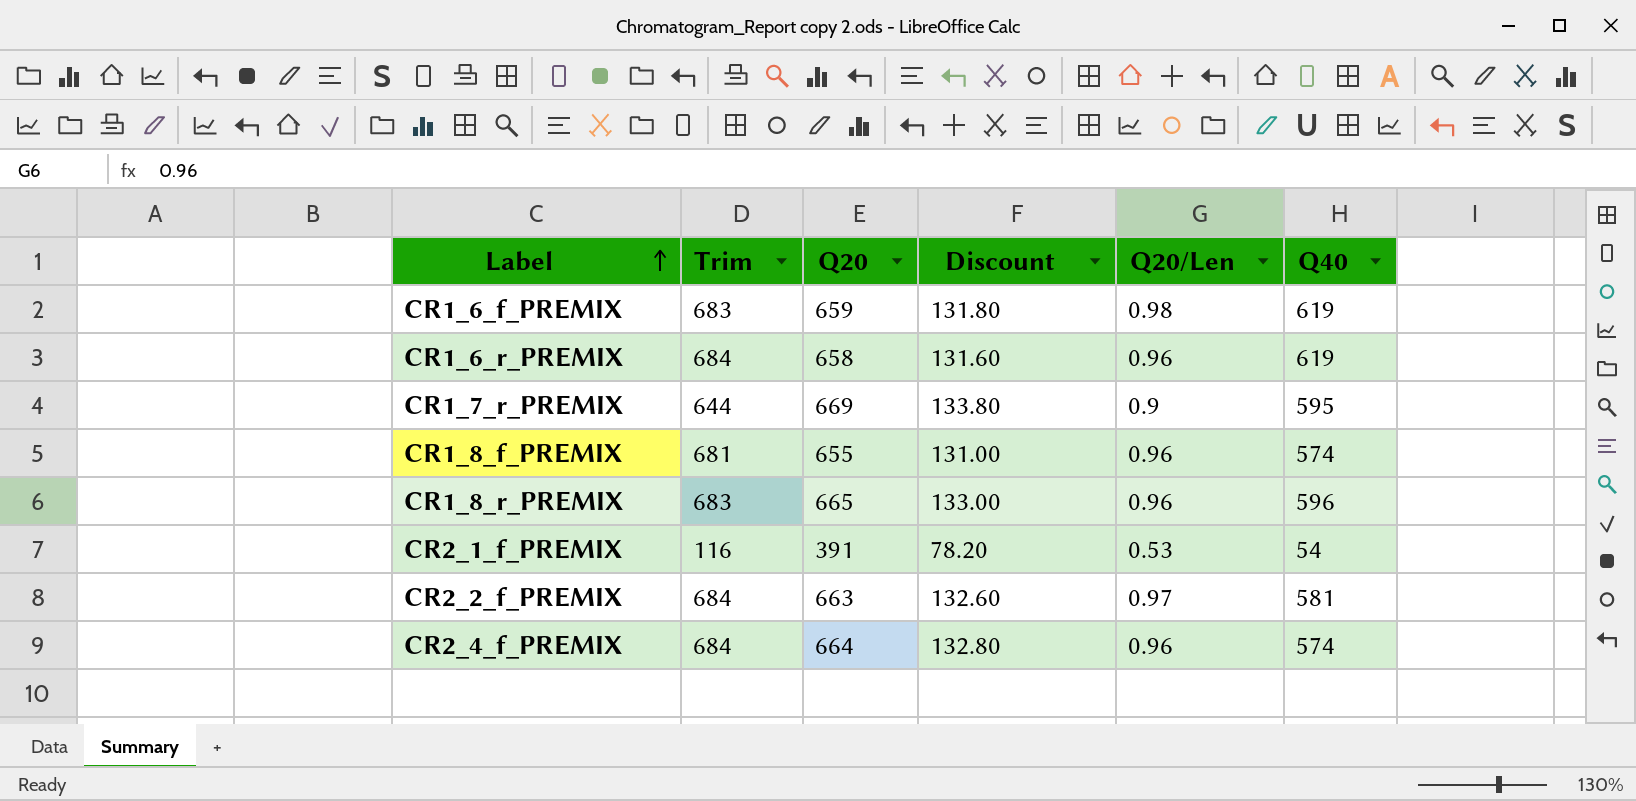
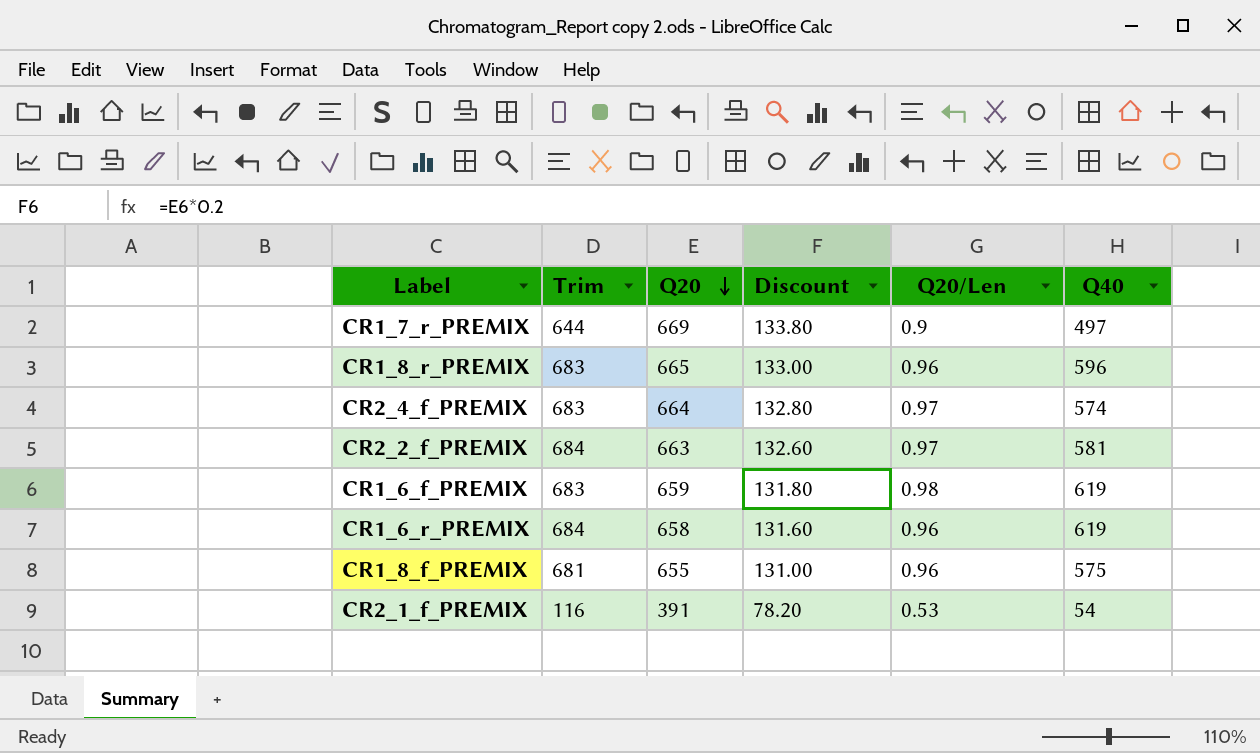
row order: Label ascending -> Q20 descending
CR1_7_r_PREMIX | Q40: 595 -> 497
CR2_4_f_PREMIX | Trim: 684 -> 683
CR2_4_f_PREMIX | Q20/Len: 0.96 -> 0.97
CR1_8_f_PREMIX | Q40: 574 -> 575

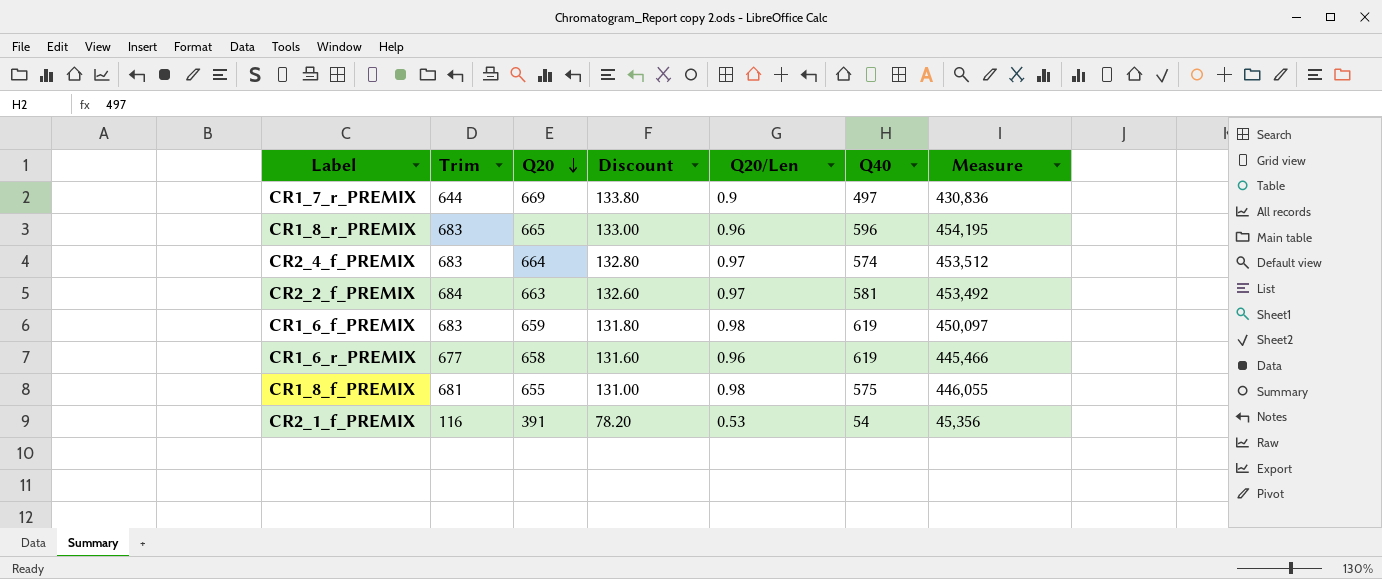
column Measure | formula: none -> [Trim] * [Q20]
CR1_6_r_PREMIX | Trim: 684 -> 677
CR1_8_f_PREMIX | Q20/Len: 0.96 -> 0.98

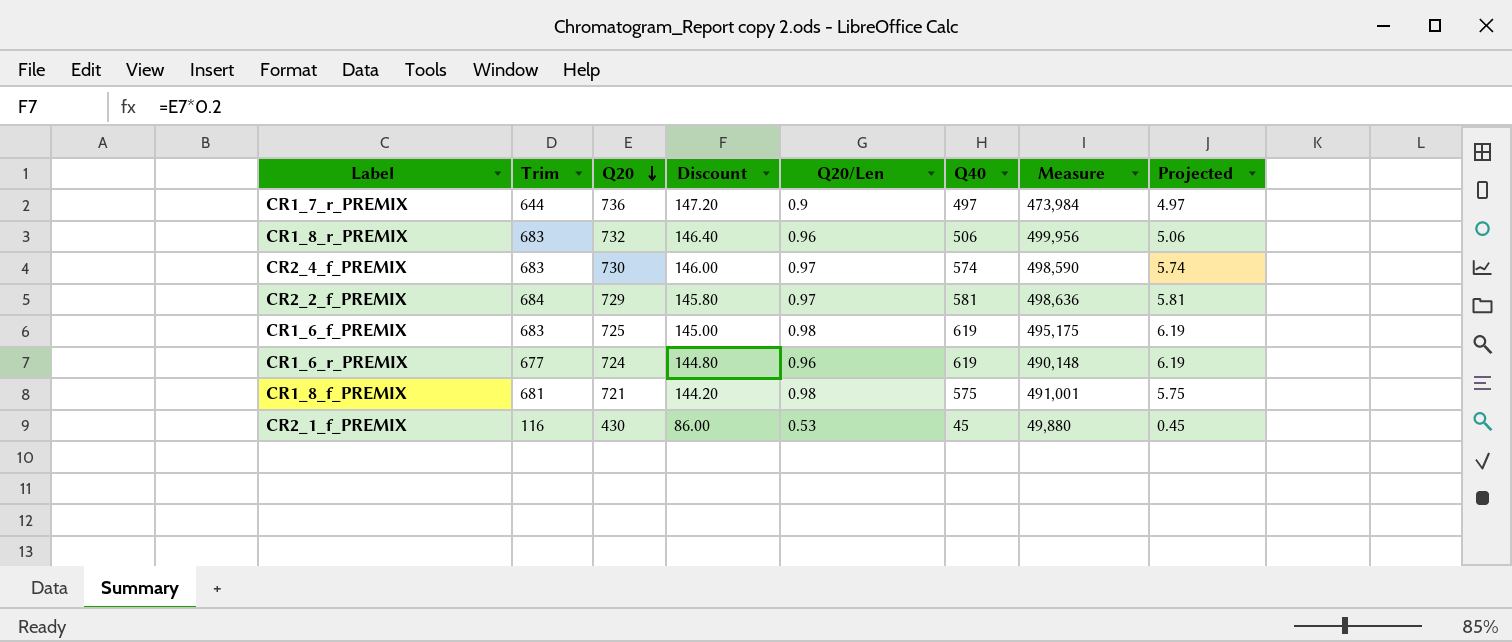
column Projected | formula: none -> [Q40] * 0.01
CR1_7_r_PREMIX | Q20: 669 -> 736
CR1_7_r_PREMIX | Discount: 133.80 -> 147.20
CR1_7_r_PREMIX | Measure: 430,836 -> 473,984
CR1_8_r_PREMIX | Q20: 665 -> 732
CR1_8_r_PREMIX | Discount: 133.00 -> 146.40
CR1_8_r_PREMIX | Q40: 596 -> 506
CR1_8_r_PREMIX | Measure: 454,195 -> 499,956
CR2_4_f_PREMIX | Q20: 664 -> 730
CR2_4_f_PREMIX | Discount: 132.80 -> 146.00
CR2_4_f_PREMIX | Measure: 453,512 -> 498,590
CR2_2_f_PREMIX | Q20: 663 -> 729
CR2_2_f_PREMIX | Discount: 132.60 -> 145.80
CR2_2_f_PREMIX | Measure: 453,492 -> 498,636
CR1_6_f_PREMIX | Q20: 659 -> 725
CR1_6_f_PREMIX | Discount: 131.80 -> 145.00
CR1_6_f_PREMIX | Measure: 450,097 -> 495,175
CR1_6_r_PREMIX | Q20: 658 -> 724
CR1_6_r_PREMIX | Discount: 131.60 -> 144.80
CR1_6_r_PREMIX | Measure: 445,466 -> 490,148
CR1_8_f_PREMIX | Q20: 655 -> 721
CR1_8_f_PREMIX | Discount: 131.00 -> 144.20
CR1_8_f_PREMIX | Measure: 446,055 -> 491,001
CR2_1_f_PREMIX | Q20: 391 -> 430
CR2_1_f_PREMIX | Discount: 78.20 -> 86.00
CR2_1_f_PREMIX | Q40: 54 -> 45
CR2_1_f_PREMIX | Measure: 45,356 -> 49,880

